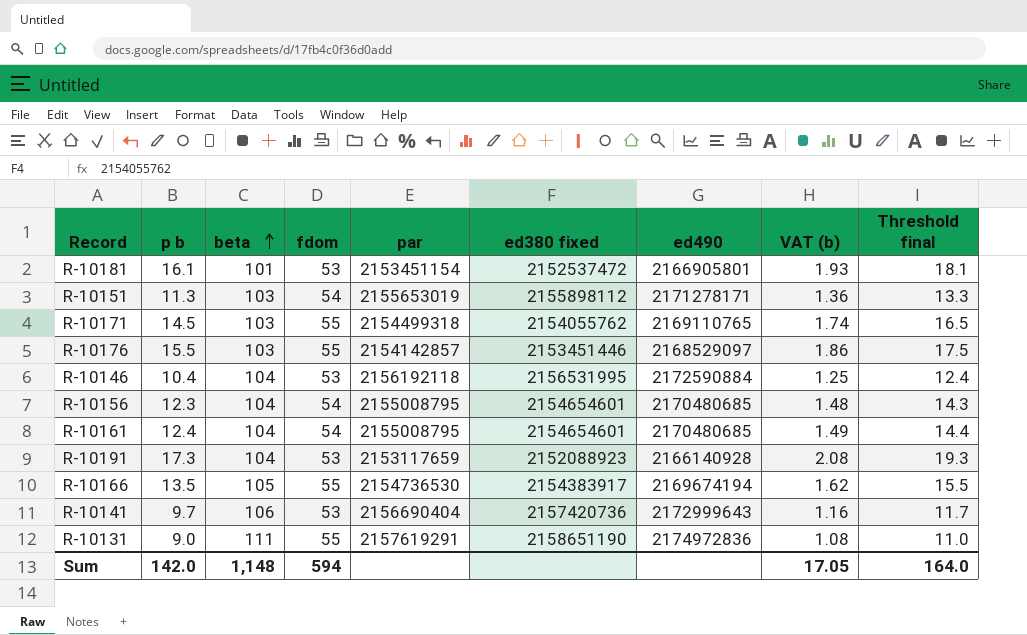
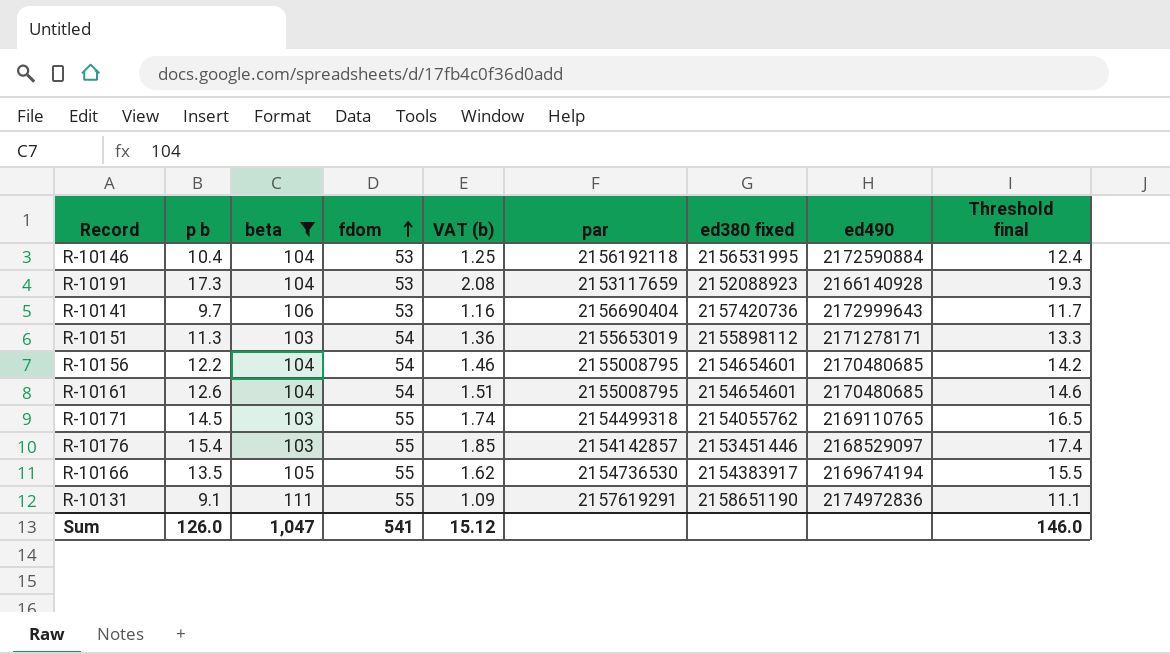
filter: none -> beta != 101
row order: beta ascending -> fdom ascending
column VAT (b) | position: 8 -> 5
R-10156 | p b: 12.3 -> 12.2
R-10156 | VAT (b): 1.48 -> 1.46
R-10156 | Threshold final: 14.3 -> 14.2
R-10161 | p b: 12.4 -> 12.6
R-10161 | VAT (b): 1.49 -> 1.51
R-10161 | Threshold final: 14.4 -> 14.6
R-10176 | p b: 15.5 -> 15.4
R-10176 | VAT (b): 1.86 -> 1.85
R-10176 | Threshold final: 17.5 -> 17.4
R-10131 | p b: 9.0 -> 9.1
R-10131 | VAT (b): 1.08 -> 1.09
R-10131 | Threshold final: 11.0 -> 11.1
Sum | p b: 142.0 -> 126.0
Sum | beta: 1,148 -> 1,047
Sum | fdom: 594 -> 541
Sum | VAT (b): 17.05 -> 15.12
Sum | Threshold final: 164.0 -> 146.0

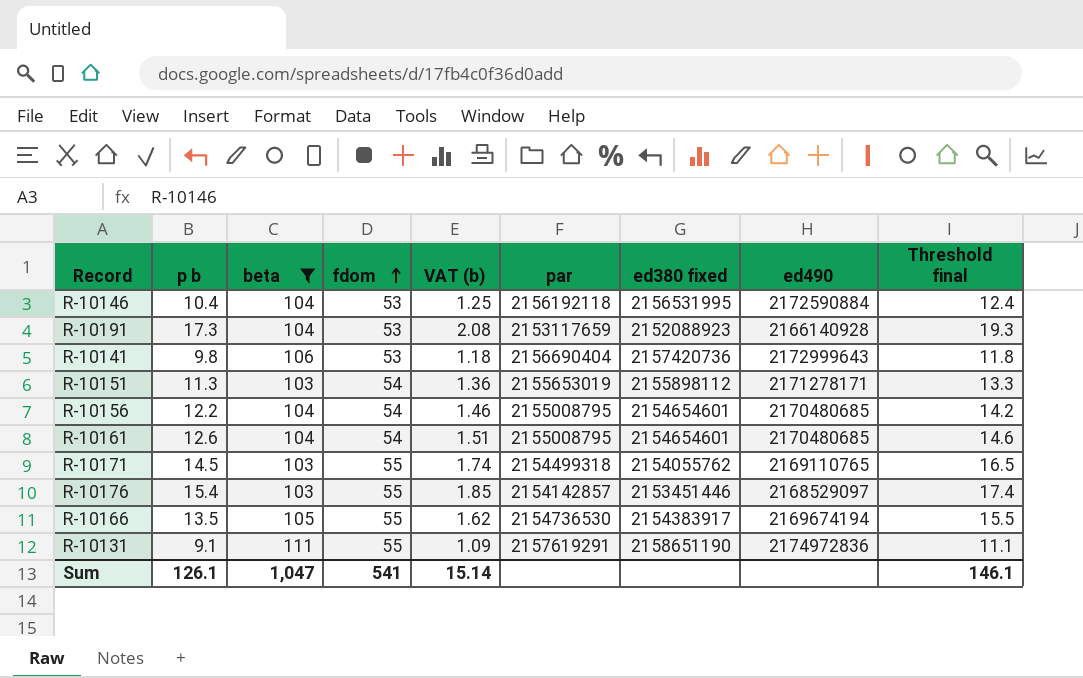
R-10141 | p b: 9.7 -> 9.8
R-10141 | VAT (b): 1.16 -> 1.18
R-10141 | Threshold final: 11.7 -> 11.8
Sum | p b: 126.0 -> 126.1
Sum | VAT (b): 15.12 -> 15.14
Sum | Threshold final: 146.0 -> 146.1

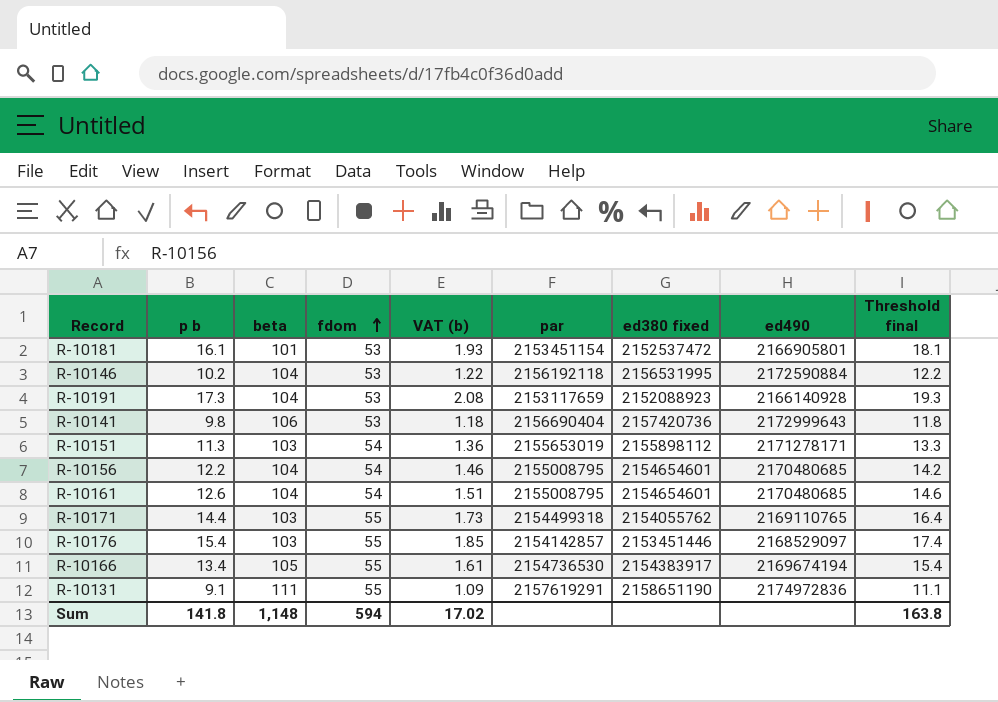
filter: beta != 101 -> none
R-10146 | p b: 10.4 -> 10.2
R-10146 | VAT (b): 1.25 -> 1.22
R-10146 | Threshold final: 12.4 -> 12.2
R-10171 | p b: 14.5 -> 14.4
R-10171 | VAT (b): 1.74 -> 1.73
R-10171 | Threshold final: 16.5 -> 16.4
R-10166 | p b: 13.5 -> 13.4
R-10166 | VAT (b): 1.62 -> 1.61
R-10166 | Threshold final: 15.5 -> 15.4
Sum | p b: 126.1 -> 141.8
Sum | beta: 1,047 -> 1,148
Sum | fdom: 541 -> 594
Sum | VAT (b): 15.14 -> 17.02
Sum | Threshold final: 146.1 -> 163.8

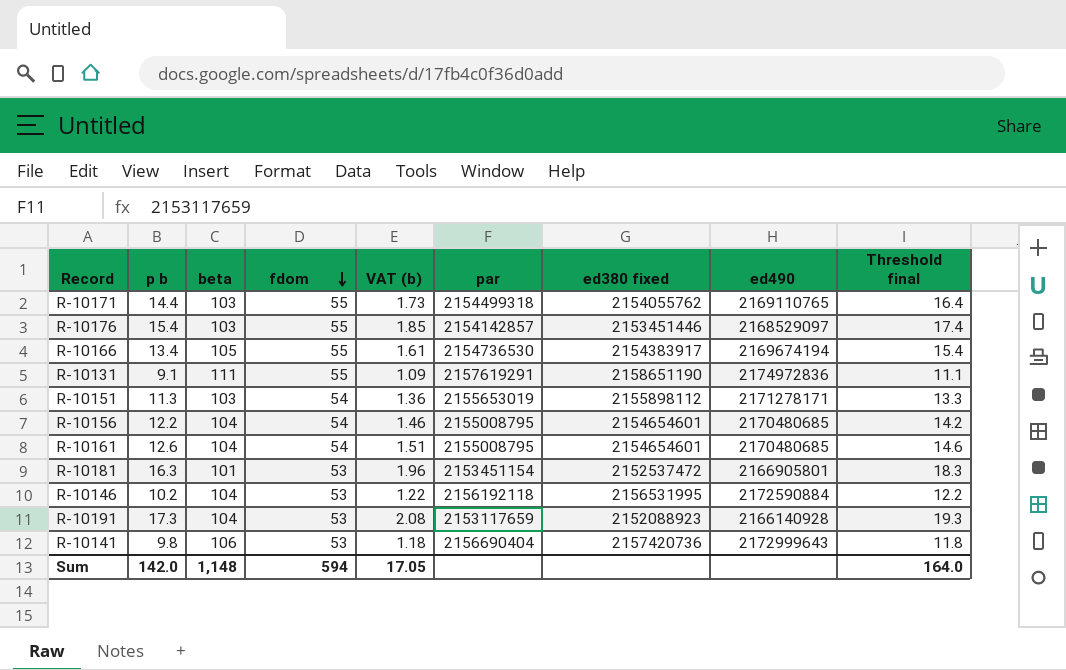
row order: fdom ascending -> fdom descending
R-10181 | p b: 16.1 -> 16.3
R-10181 | VAT (b): 1.93 -> 1.96
R-10181 | Threshold final: 18.1 -> 18.3
Sum | p b: 141.8 -> 142.0
Sum | VAT (b): 17.02 -> 17.05
Sum | Threshold final: 163.8 -> 164.0

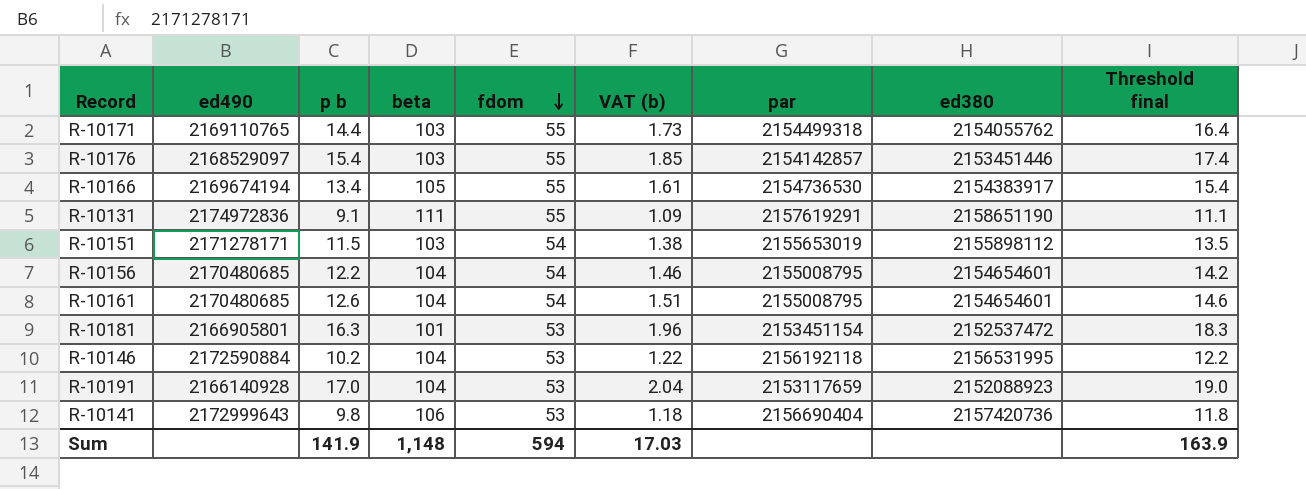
column ed490 | position: 8 -> 2
column name: ed380 fixed -> ed380
R-10151 | p b: 11.3 -> 11.5
R-10151 | VAT (b): 1.36 -> 1.38
R-10151 | Threshold final: 13.3 -> 13.5
R-10191 | p b: 17.3 -> 17.0
R-10191 | VAT (b): 2.08 -> 2.04
R-10191 | Threshold final: 19.3 -> 19.0
Sum | p b: 142.0 -> 141.9
Sum | VAT (b): 17.05 -> 17.03
Sum | Threshold final: 164.0 -> 163.9

